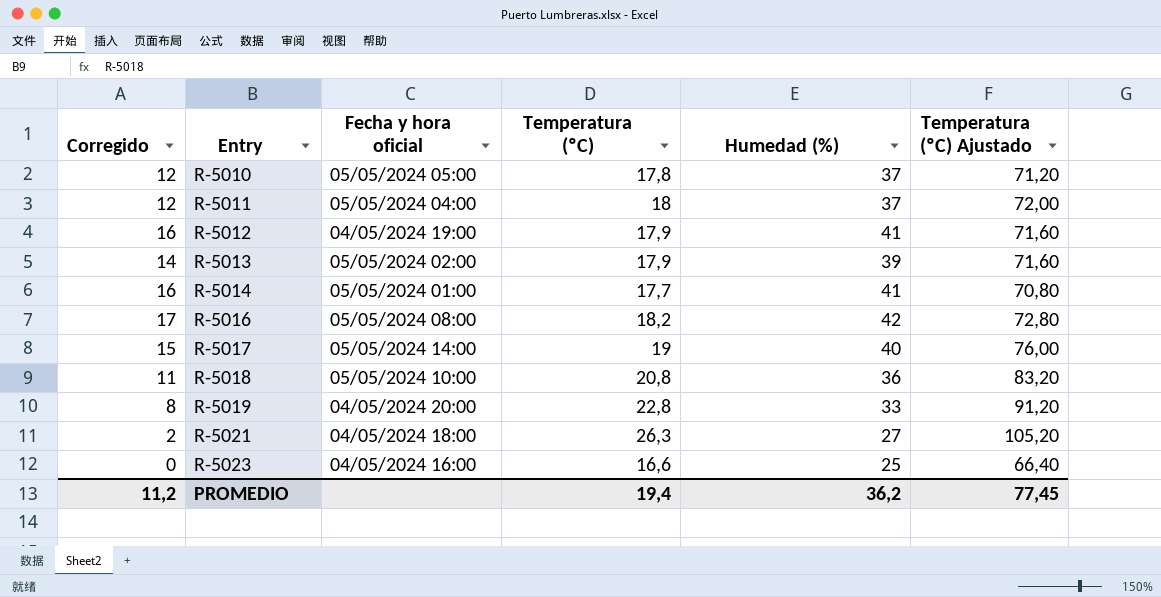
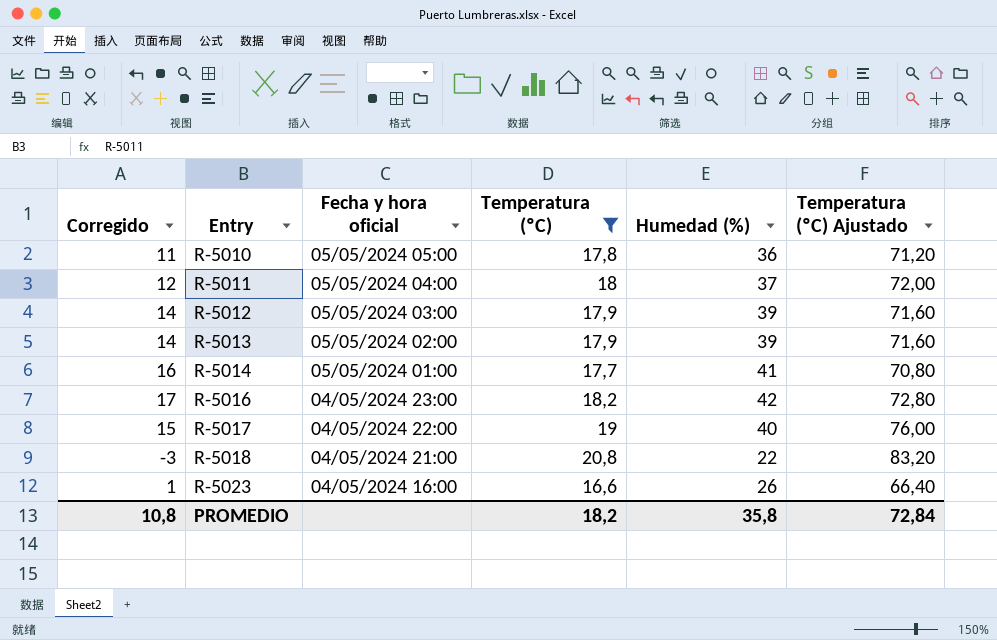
filter: none -> Temperatura (ºC) <= 20,8
R-5010 | Corregido: 12 -> 11
R-5010 | Humedad (%): 37 -> 36
R-5012 | Corregido: 16 -> 14
R-5012 | Fecha y hora oficial: 04/05/2024 19:00 -> 05/05/2024 03:00
R-5012 | Humedad (%): 41 -> 39
R-5016 | Fecha y hora oficial: 05/05/2024 08:00 -> 04/05/2024 23:00
R-5017 | Fecha y hora oficial: 05/05/2024 14:00 -> 04/05/2024 22:00
R-5018 | Corregido: 11 -> -3
R-5018 | Fecha y hora oficial: 05/05/2024 10:00 -> 04/05/2024 21:00
R-5018 | Humedad (%): 36 -> 22
R-5023 | Corregido: 0 -> 1
R-5023 | Humedad (%): 25 -> 26
PROMEDIO | Corregido: 11,2 -> 10,8
PROMEDIO | Temperatura (ºC): 19,4 -> 18,2
PROMEDIO | Humedad (%): 36,2 -> 35,8
PROMEDIO | Temperatura (ºC) Ajustado: 77,45 -> 72,84

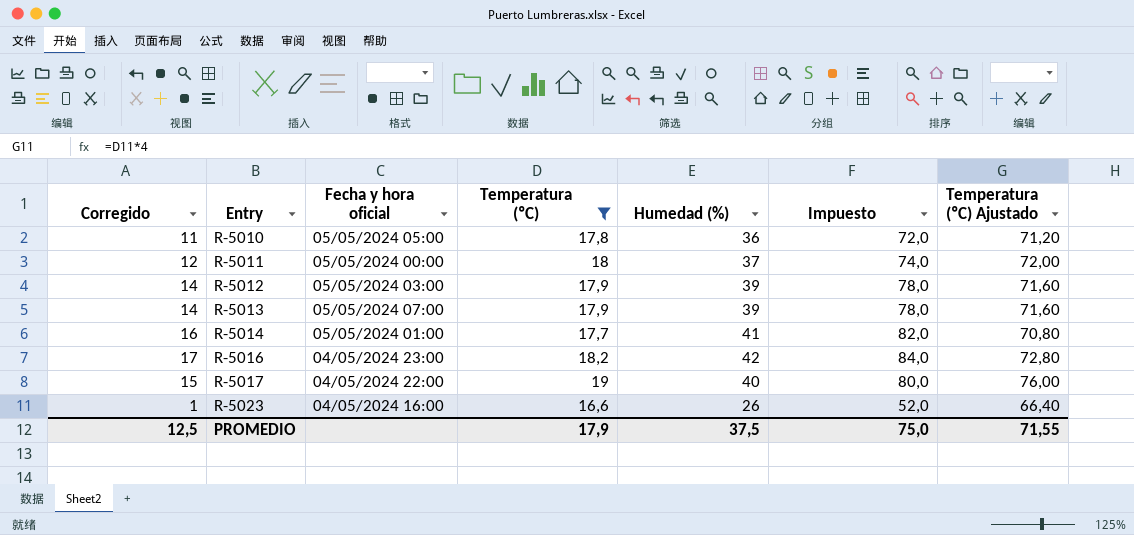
column Impuesto | formula: none -> [Humedad (%)] * 2
row R-5018: -3 | 04/05/2024 21:00 | 20,8 | 22 | 83,20 -> none
R-5011 | Fecha y hora oficial: 05/05/2024 04:00 -> 05/05/2024 00:00
R-5013 | Fecha y hora oficial: 05/05/2024 02:00 -> 05/05/2024 07:00
PROMEDIO | Corregido: 10,8 -> 12,5
PROMEDIO | Temperatura (ºC): 18,2 -> 17,9
PROMEDIO | Humedad (%): 35,8 -> 37,5
PROMEDIO | Temperatura (ºC) Ajustado: 72,84 -> 71,55

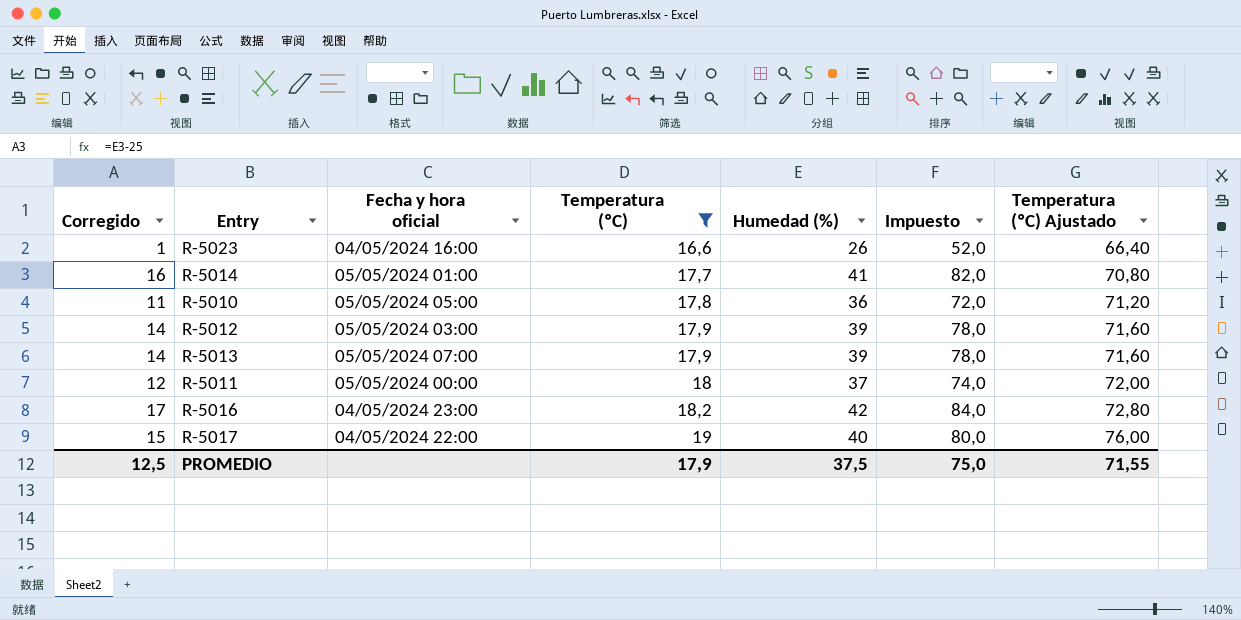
row order: Entry ascending -> Temperatura (ºC) ascending

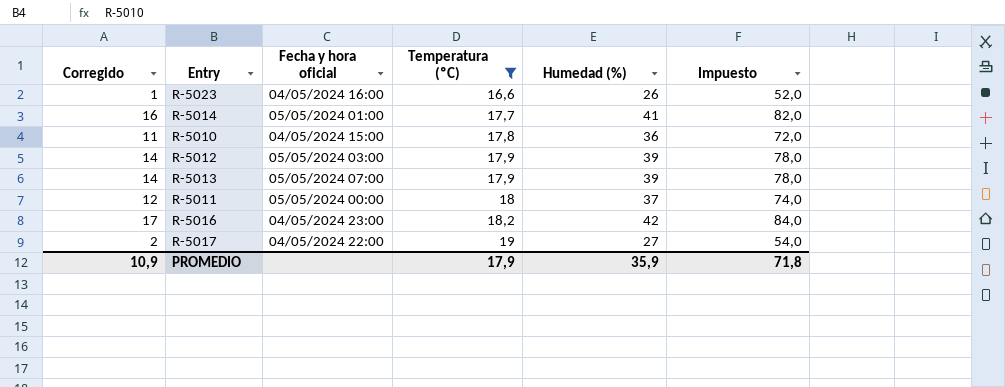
column Temperatura (ºC) Ajustado | formula: [Temperatura (ºC)] * 4 -> none
R-5010 | Fecha y hora oficial: 05/05/2024 05:00 -> 04/05/2024 15:00
R-5017 | Corregido: 15 -> 2
R-5017 | Humedad (%): 40 -> 27
R-5017 | Impuesto: 80,0 -> 54,0
PROMEDIO | Corregido: 12,5 -> 10,9
PROMEDIO | Humedad (%): 37,5 -> 35,9
PROMEDIO | Impuesto: 75,0 -> 71,8

